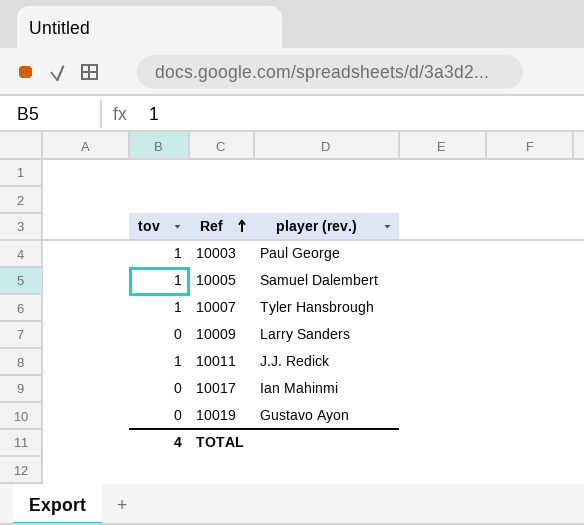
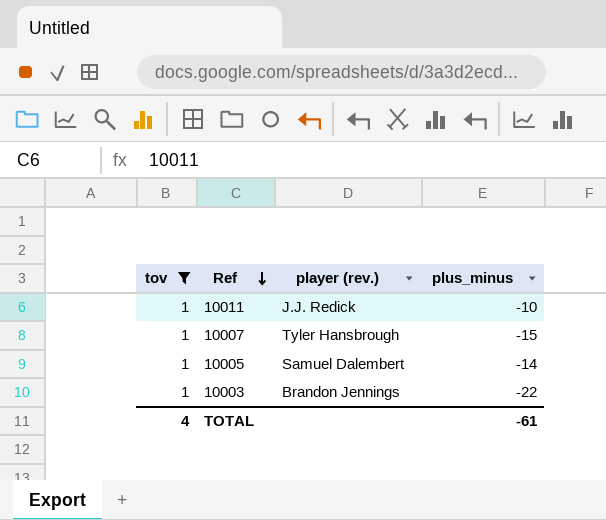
filter: none -> tov = 1
row order: Ref ascending -> Ref descending
column plus_minus | position: none -> 4
10003 | player (rev.): Paul George -> Brandon Jennings

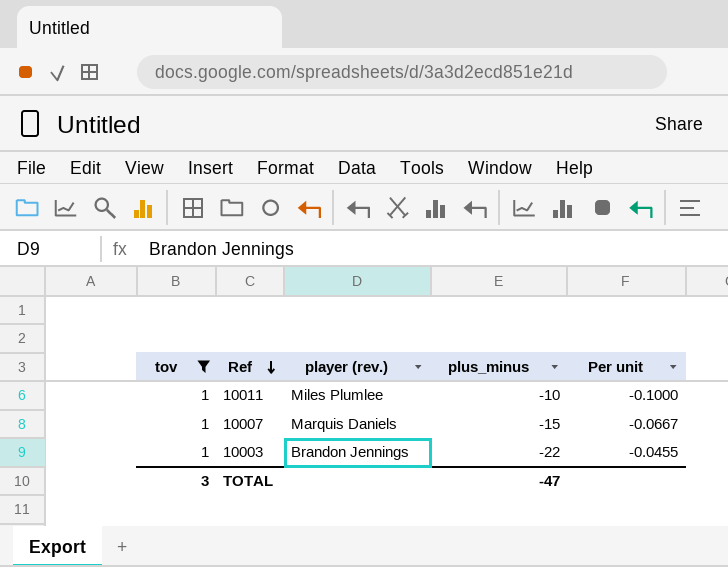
column Per unit | formula: none -> [tov] / [plus_minus]
row 10005: 1 | Samuel Dalembert | -14 -> none
10011 | player (rev.): J.J. Redick -> Miles Plumlee
10007 | player (rev.): Tyler Hansbrough -> Marquis Daniels
TOTAL | tov: 4 -> 3
TOTAL | plus_minus: -61 -> -47

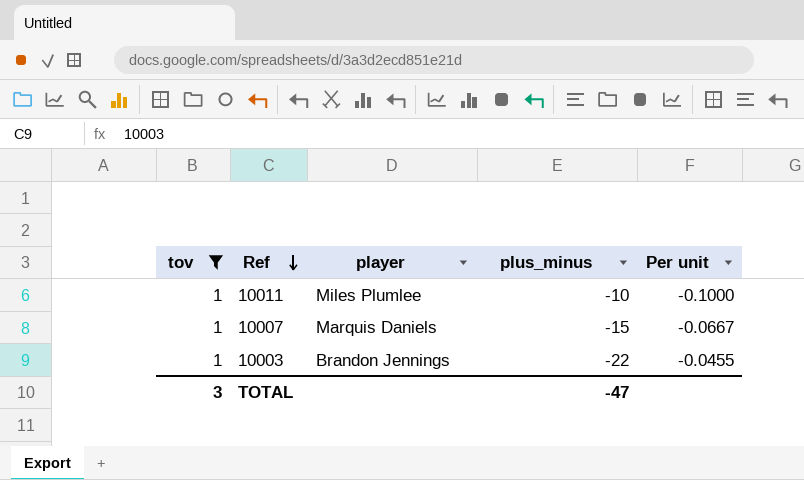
column name: player (rev.) -> player

